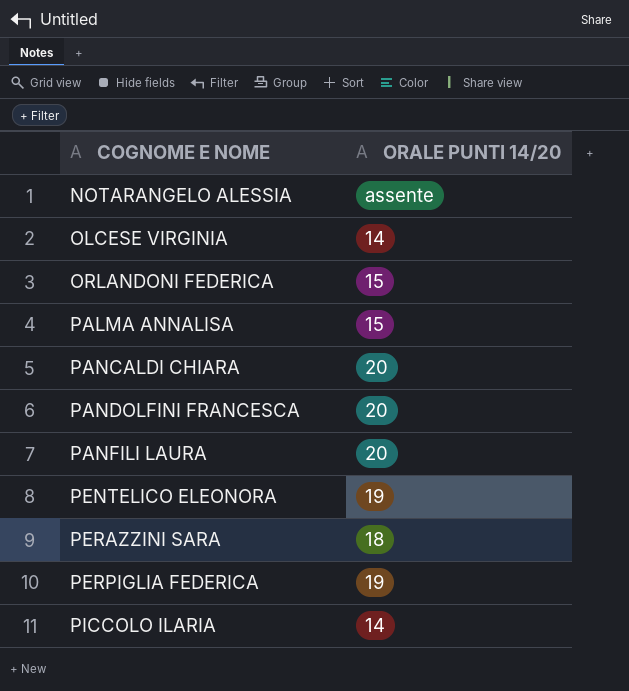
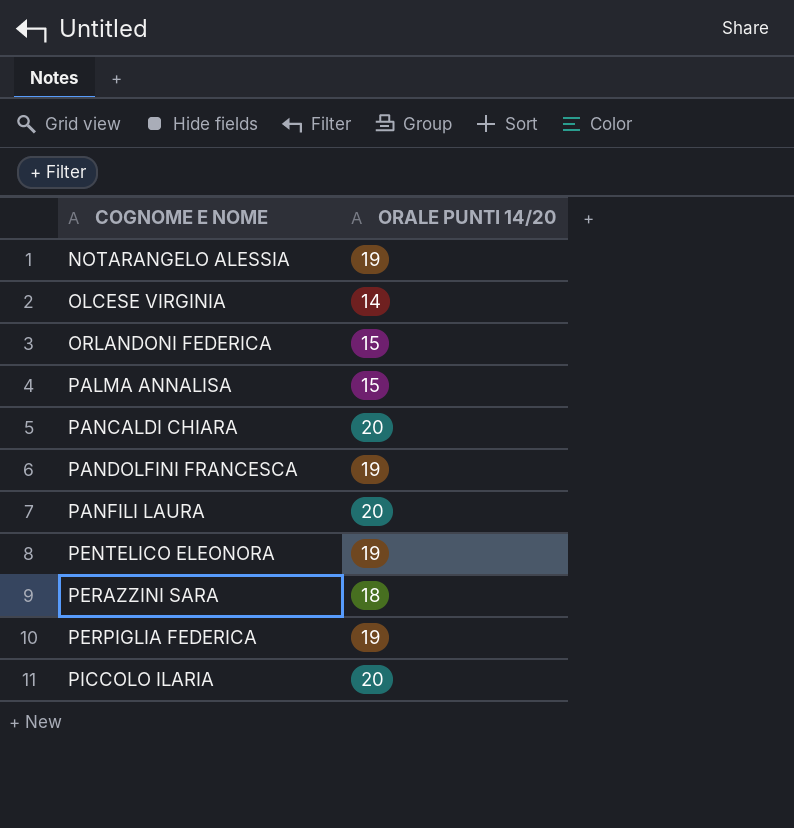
NOTARANGELO ALESSIA | ORALE PUNTI 14/20: assente -> 19
PANDOLFINI FRANCESCA | ORALE PUNTI 14/20: 20 -> 19
PICCOLO ILARIA | ORALE PUNTI 14/20: 14 -> 20

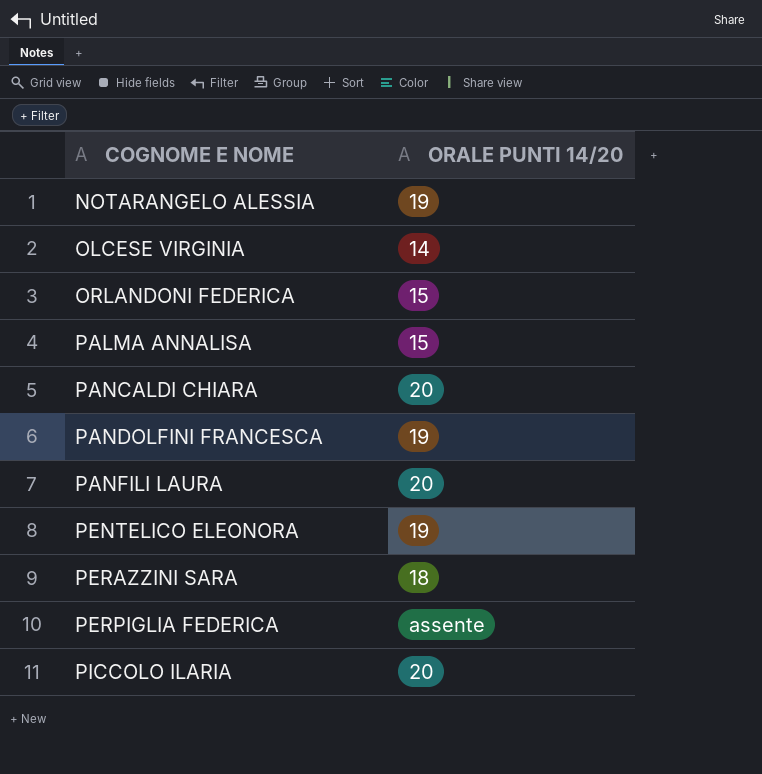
PERPIGLIA FEDERICA | ORALE PUNTI 14/20: 19 -> assente

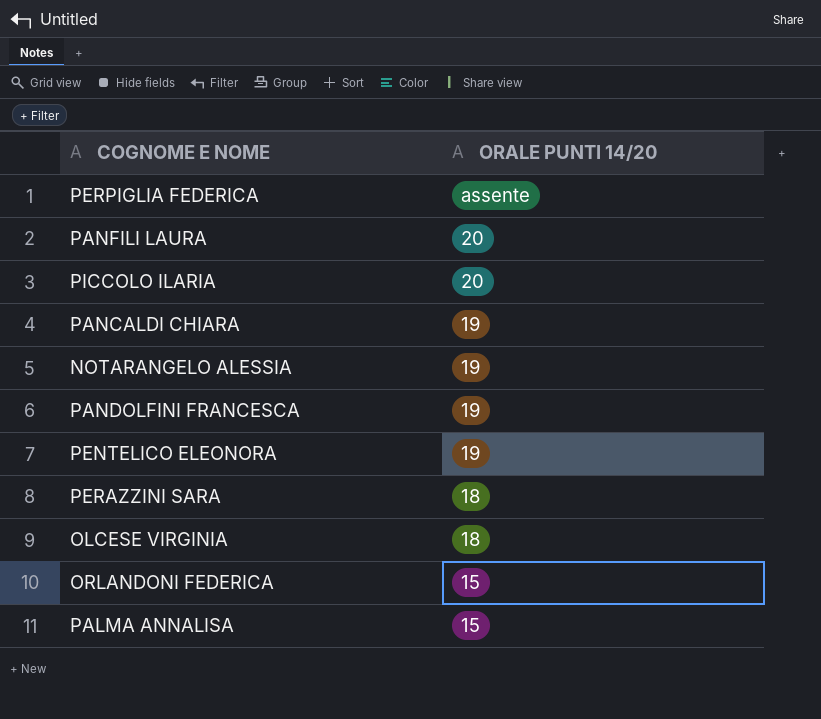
row order: COGNOME E NOME ascending -> ORALE PUNTI 14/20 descending
PANCALDI CHIARA | ORALE PUNTI 14/20: 20 -> 19
OLCESE VIRGINIA | ORALE PUNTI 14/20: 14 -> 18

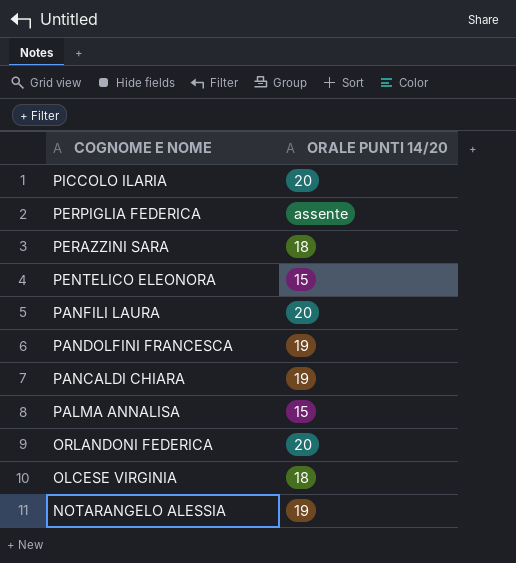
row order: ORALE PUNTI 14/20 descending -> COGNOME E NOME descending
PENTELICO ELEONORA | ORALE PUNTI 14/20: 19 -> 15
ORLANDONI FEDERICA | ORALE PUNTI 14/20: 15 -> 20

